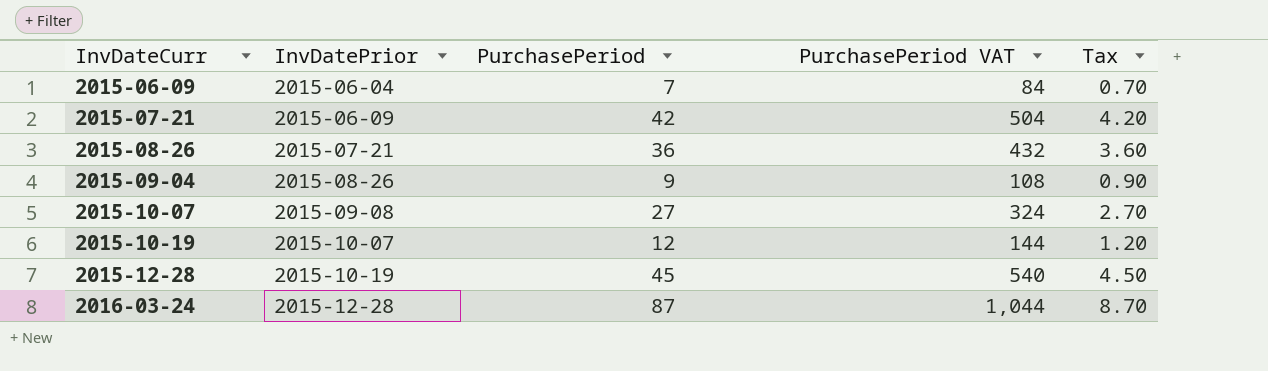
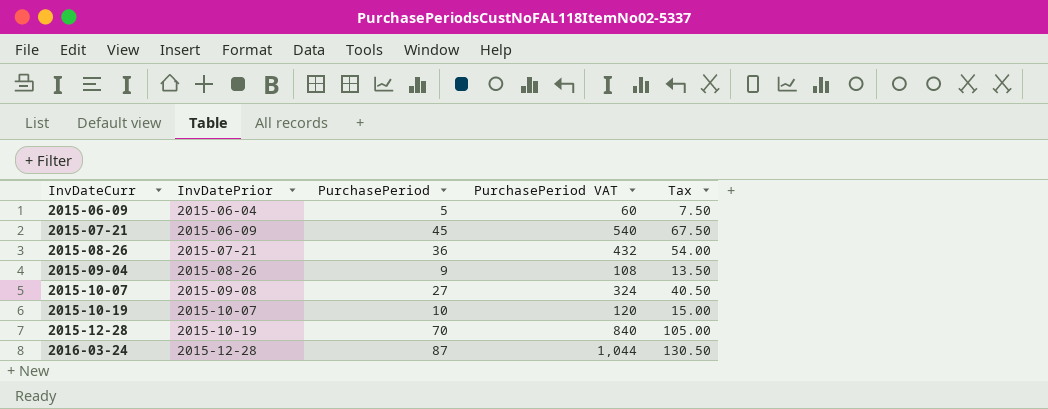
column Tax | formula: [PurchasePeriod] * 0.1 -> [PurchasePeriod] * 1.5
2015-06-09 | PurchasePeriod: 7 -> 5
2015-06-09 | PurchasePeriod VAT: 84 -> 60
2015-07-21 | PurchasePeriod: 42 -> 45
2015-07-21 | PurchasePeriod VAT: 504 -> 540
2015-10-19 | PurchasePeriod: 12 -> 10
2015-10-19 | PurchasePeriod VAT: 144 -> 120
2015-12-28 | PurchasePeriod: 45 -> 70
2015-12-28 | PurchasePeriod VAT: 540 -> 840

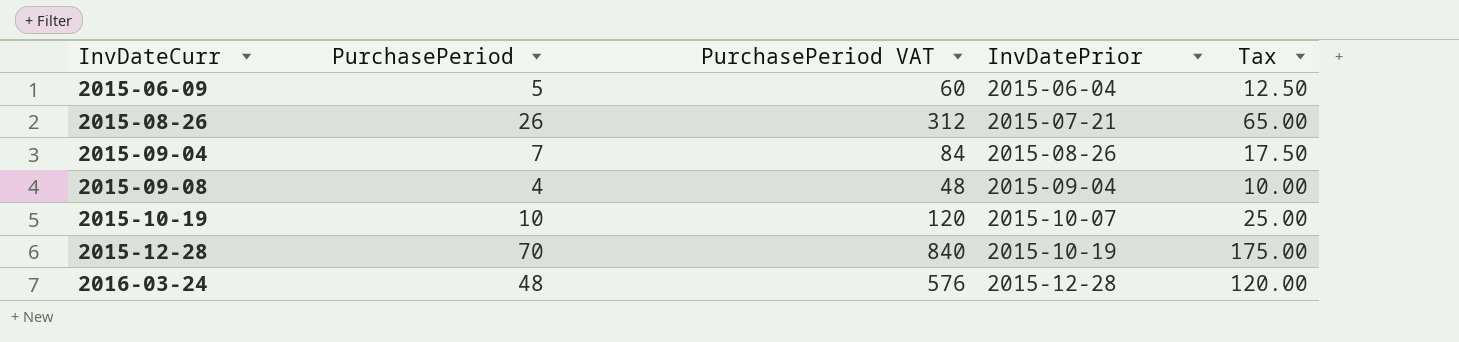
column InvDatePrior | position: 2 -> 4
column Tax | formula: [PurchasePeriod] * 1.5 -> [PurchasePeriod] * 2.5
row 2015-07-21: 2015-06-09 | 45 | 540 | 67.50 -> none
row 2015-10-07: 2015-09-08 | 27 | 324 | 40.50 -> none
2015-08-26 | PurchasePeriod: 36 -> 26
2015-08-26 | PurchasePeriod VAT: 432 -> 312
2015-09-04 | PurchasePeriod: 9 -> 7
2015-09-04 | PurchasePeriod VAT: 108 -> 84
row 2015-09-08: none -> 4 | 48 | 2015-09-04 | 10.00
2016-03-24 | PurchasePeriod: 87 -> 48
2016-03-24 | PurchasePeriod VAT: 1,044 -> 576

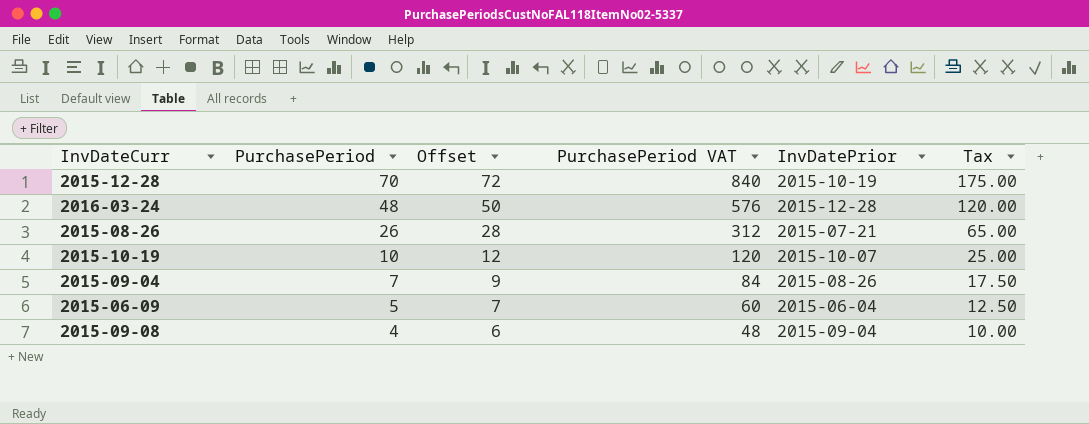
row order: InvDateCurr ascending -> PurchasePeriod descending
column Offset | formula: none -> [PurchasePeriod] + 2

